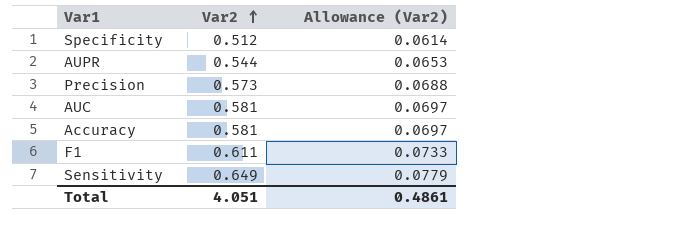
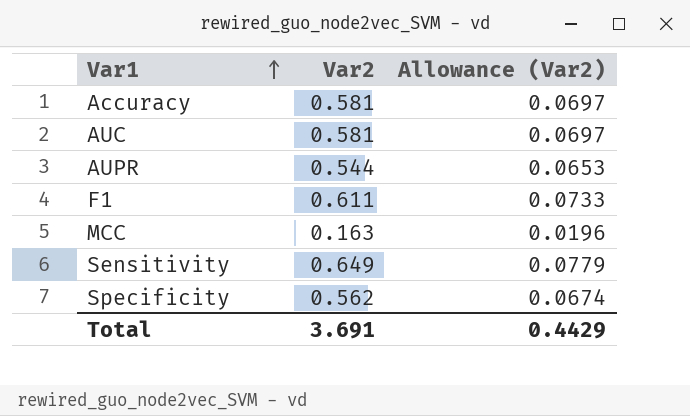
row order: Var2 ascending -> Var1 ascending
row Precision: 0.573 | 0.0688 -> none
row MCC: none -> 0.163 | 0.0196
Specificity | Var2: 0.512 -> 0.562
Specificity | Allowance (Var2): 0.0614 -> 0.0674
Total | Var2: 4.051 -> 3.691
Total | Allowance (Var2): 0.4861 -> 0.4429

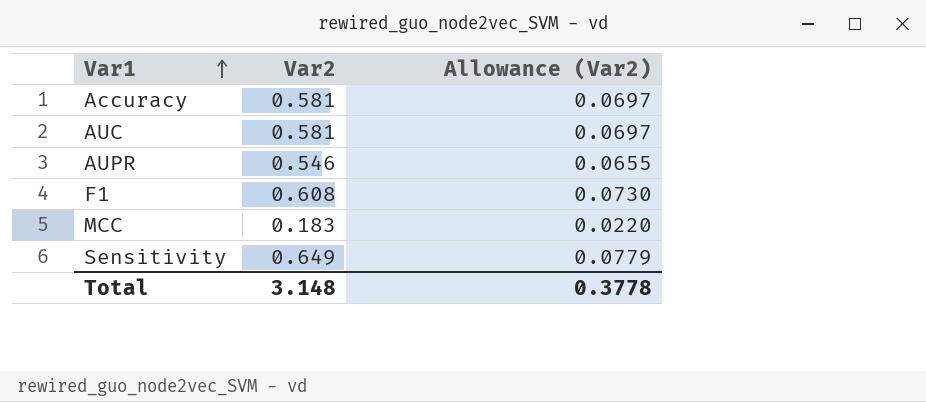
row Specificity: 0.562 | 0.0674 -> none
AUPR | Var2: 0.544 -> 0.546
AUPR | Allowance (Var2): 0.0653 -> 0.0655
F1 | Var2: 0.611 -> 0.608
F1 | Allowance (Var2): 0.0733 -> 0.0730
MCC | Var2: 0.163 -> 0.183
MCC | Allowance (Var2): 0.0196 -> 0.0220
Total | Var2: 3.691 -> 3.148
Total | Allowance (Var2): 0.4429 -> 0.3778

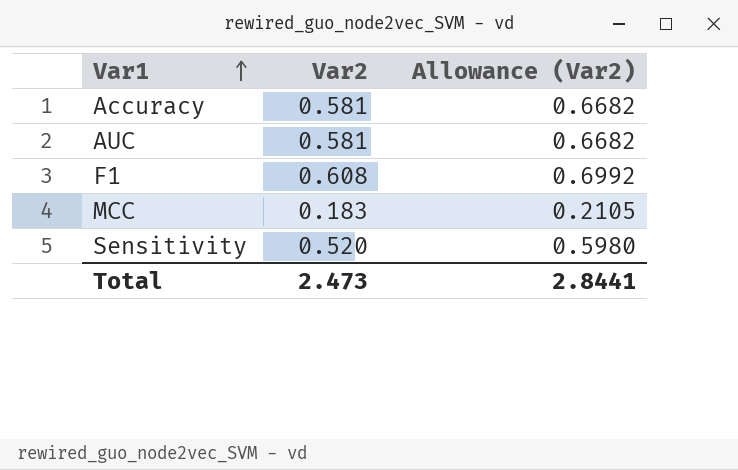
column Allowance (Var2) | formula: [Var2] * 0.12 -> [Var2] * 1.15
row AUPR: 0.546 | 0.0655 -> none
Sensitivity | Var2: 0.649 -> 0.520
Total | Var2: 3.148 -> 2.473
Total | Allowance (Var2): 0.3778 -> 2.8441

